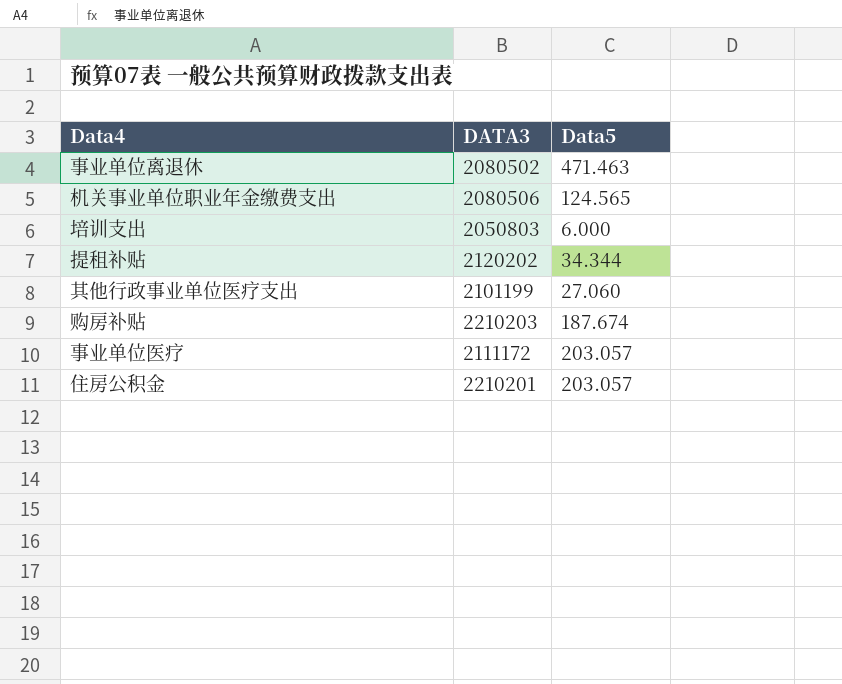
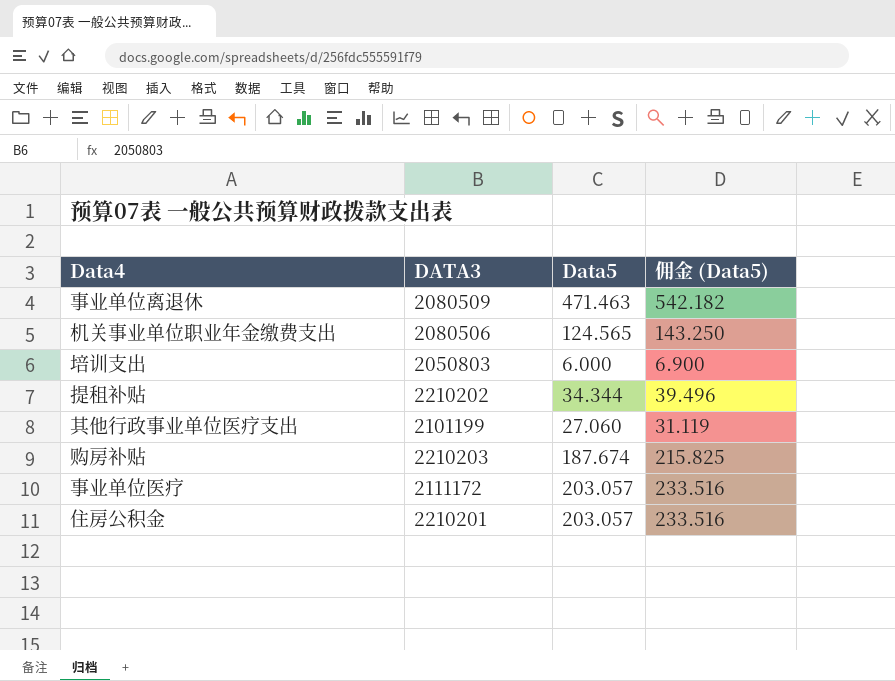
column 佣金 (Data5) | formula: none -> [Data5] * 1.15
事业单位离退休 | DATA3: 2080502 -> 2080509
提租补贴 | DATA3: 2120202 -> 2210202

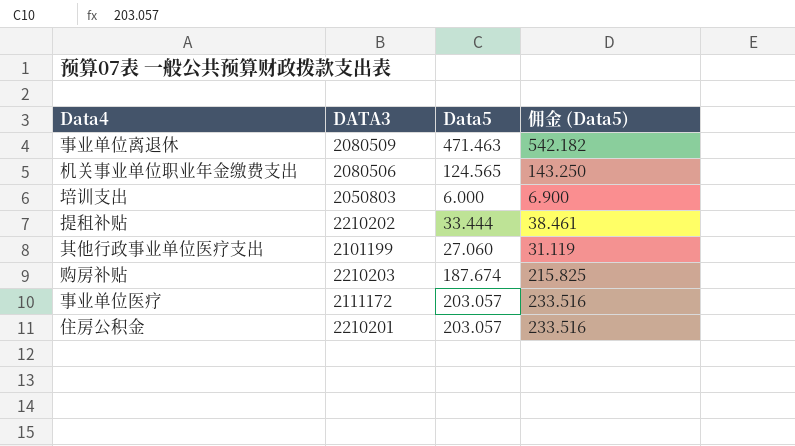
提租补贴 | Data5: 34.344 -> 33.444
提租补贴 | 佣金 (Data5): 39.496 -> 38.461

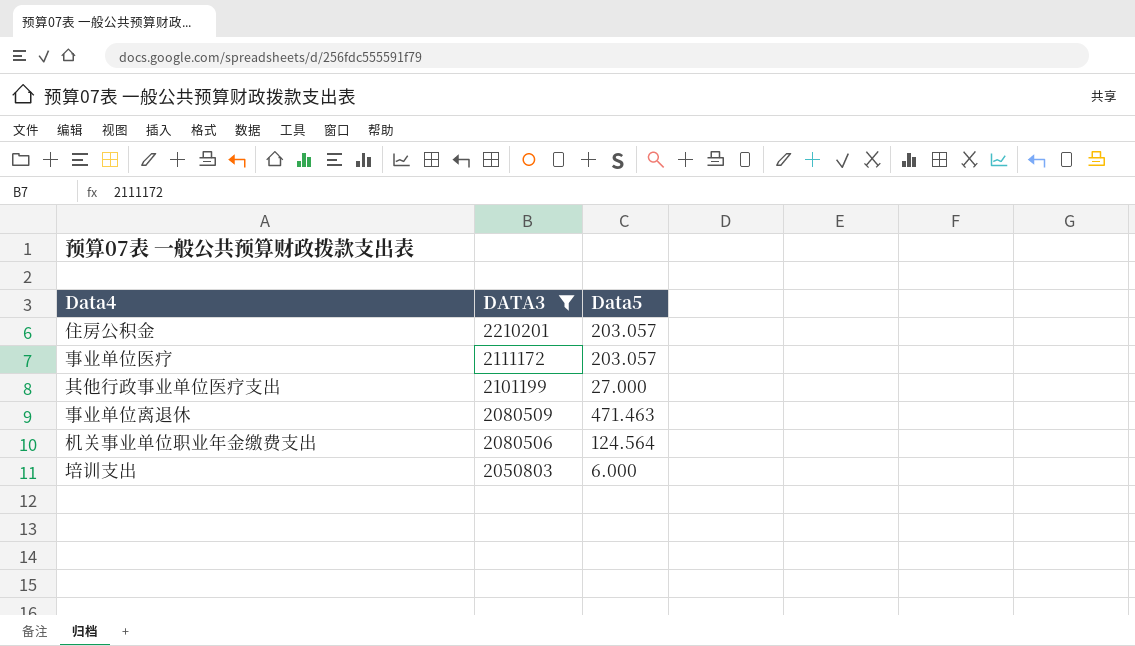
filter: none -> DATA3 <= 2210201
row order: none -> DATA3 descending
column 佣金 (Data5) | formula: [Data5] * 1.15 -> none
其他行政事业单位医疗支出 | Data5: 27.060 -> 27.000
机关事业单位职业年金缴费支出 | Data5: 124.565 -> 124.564

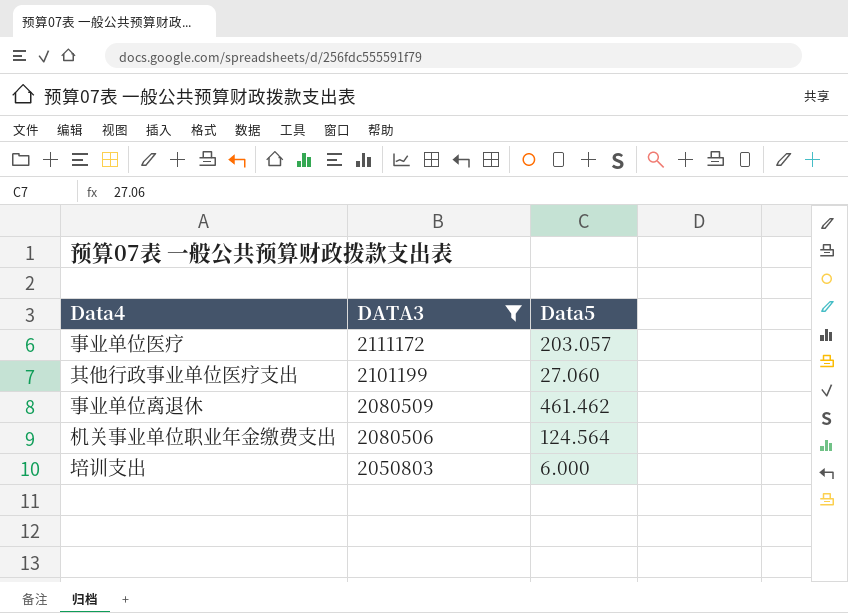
row 住房公积金: 2210201 | 203.057 -> none
其他行政事业单位医疗支出 | Data5: 27.000 -> 27.060
事业单位离退休 | Data5: 471.463 -> 461.462

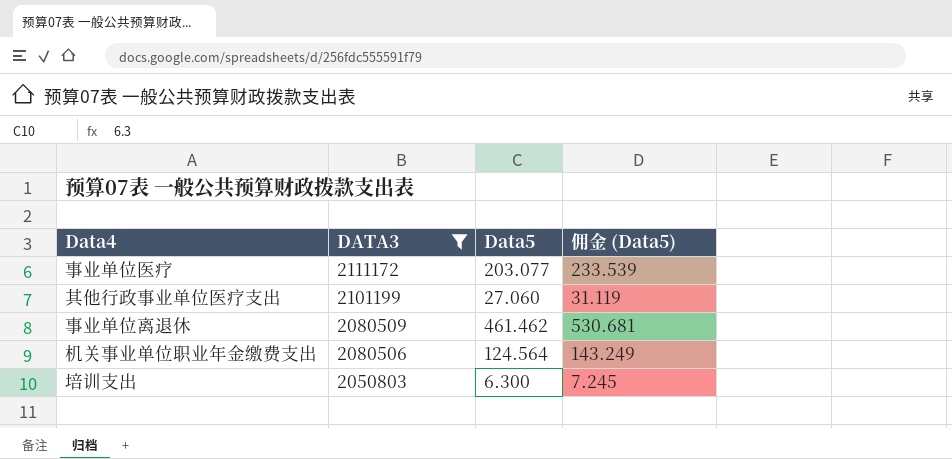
column 佣金 (Data5) | formula: none -> [Data5] * 1.15
事业单位医疗 | Data5: 203.057 -> 203.077
培训支出 | Data5: 6.000 -> 6.300

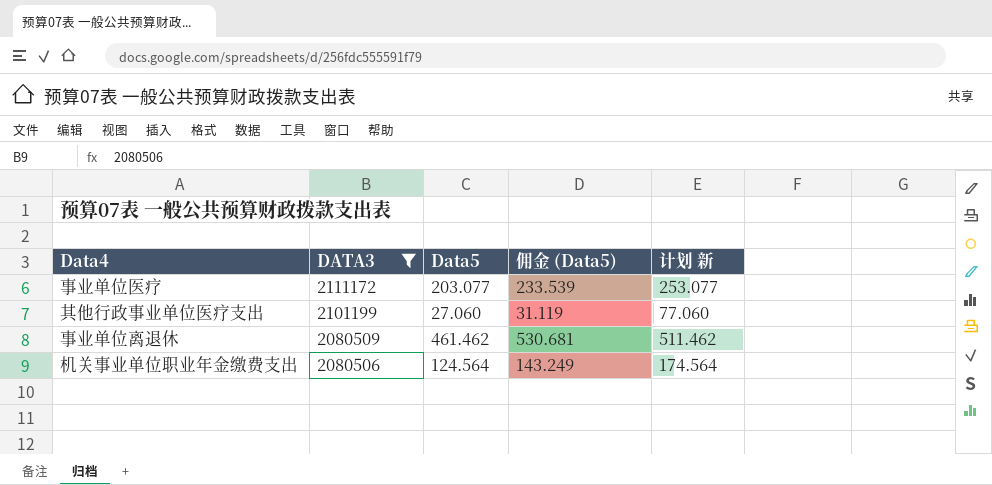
column 计划 新 | formula: none -> [Data5] + 50
row 培训支出: 2050803 | 6.300 | 7.245 -> none

